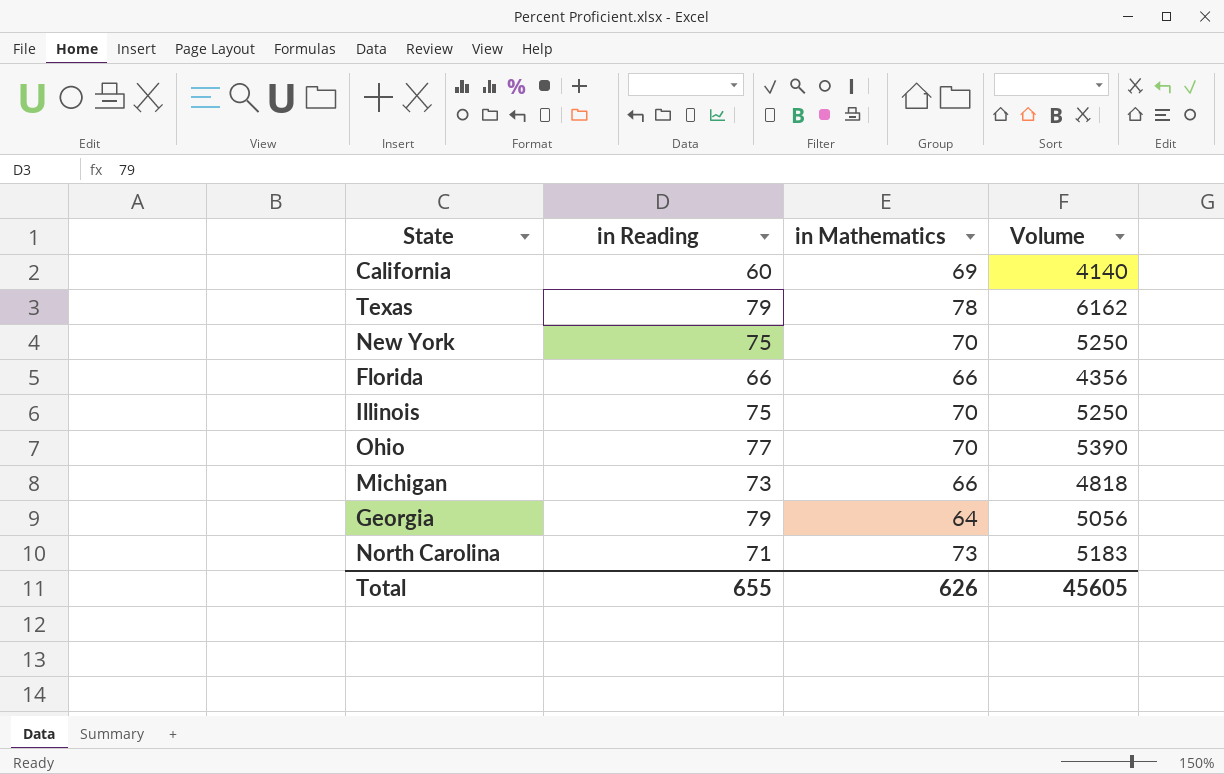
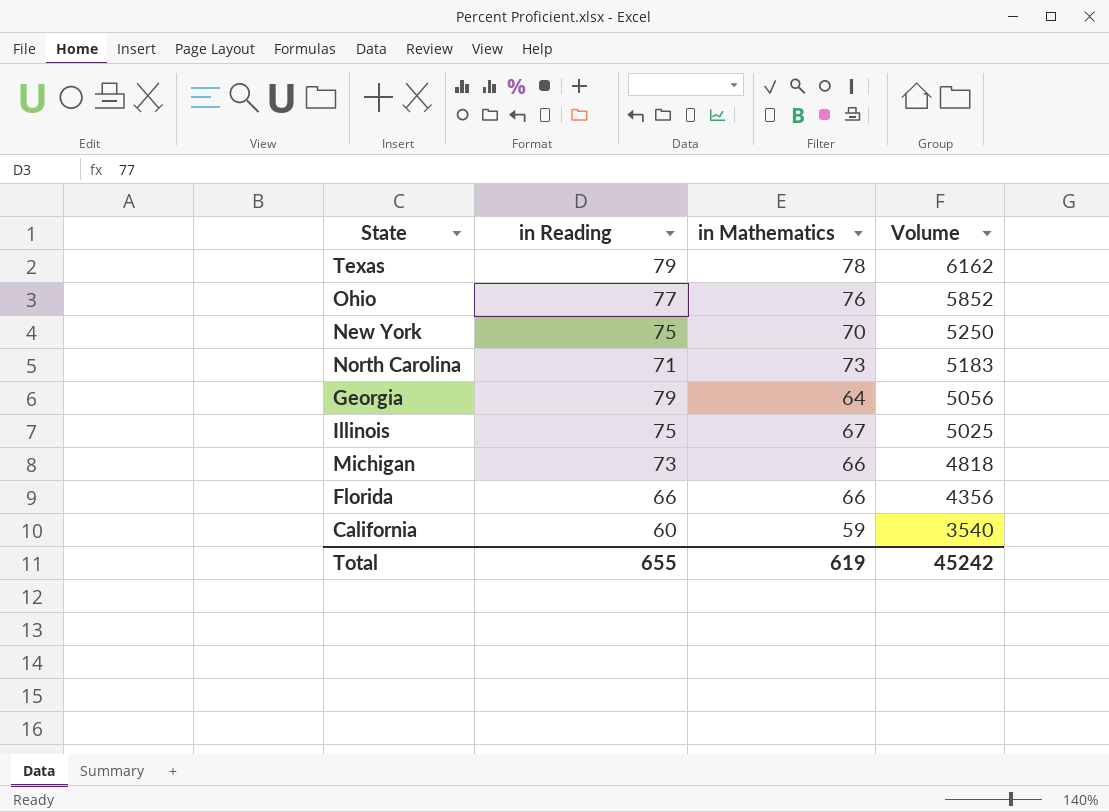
row order: none -> Volume descending
Ohio | in Mathematics: 70 -> 76
Ohio | Volume: 5390 -> 5852
Illinois | in Mathematics: 70 -> 67
Illinois | Volume: 5250 -> 5025
California | in Mathematics: 69 -> 59
California | Volume: 4140 -> 3540
Total | in Mathematics: 626 -> 619
Total | Volume: 45605 -> 45242

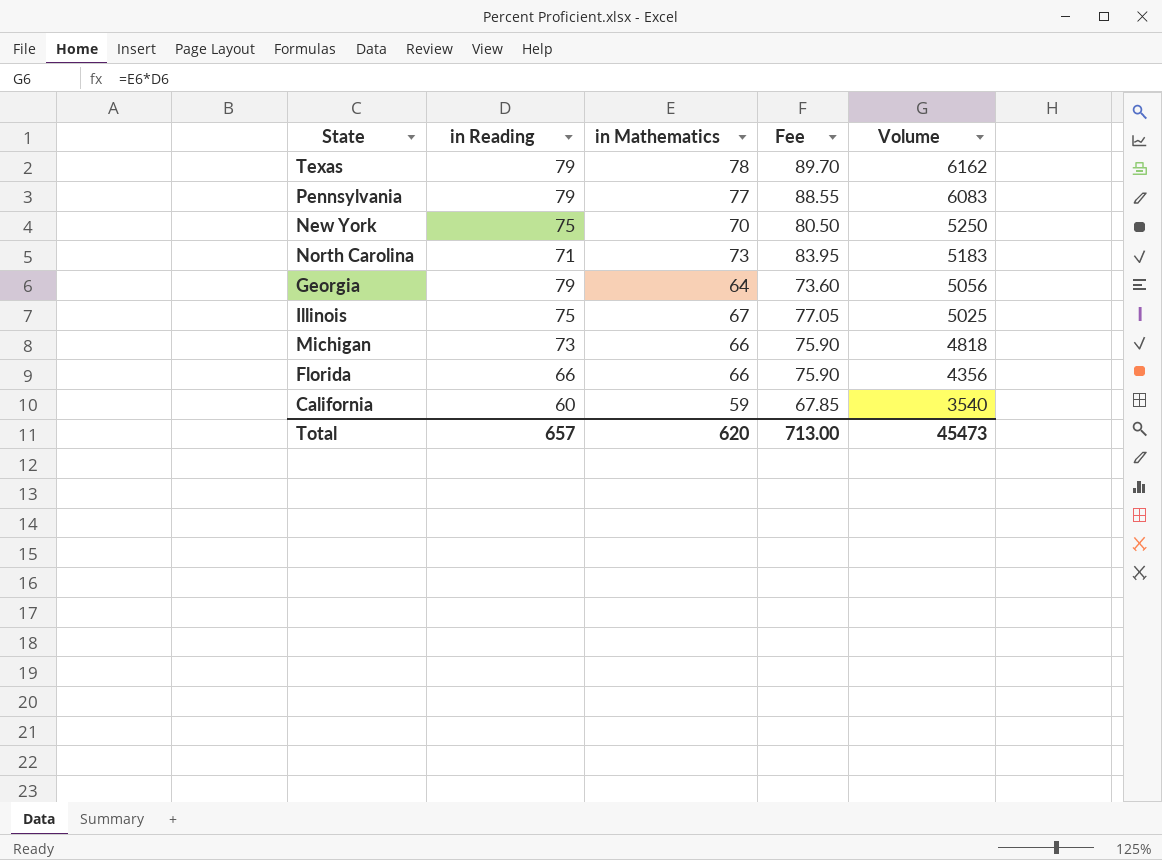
column Fee | formula: none -> [in Mathematics] * 1.15
row Ohio: 77 | 76 | 5852 -> none
row Pennsylvania: none -> 79 | 77 | 88.55 | 6083
Total | in Reading: 655 -> 657
Total | in Mathematics: 619 -> 620
Total | Volume: 45242 -> 45473

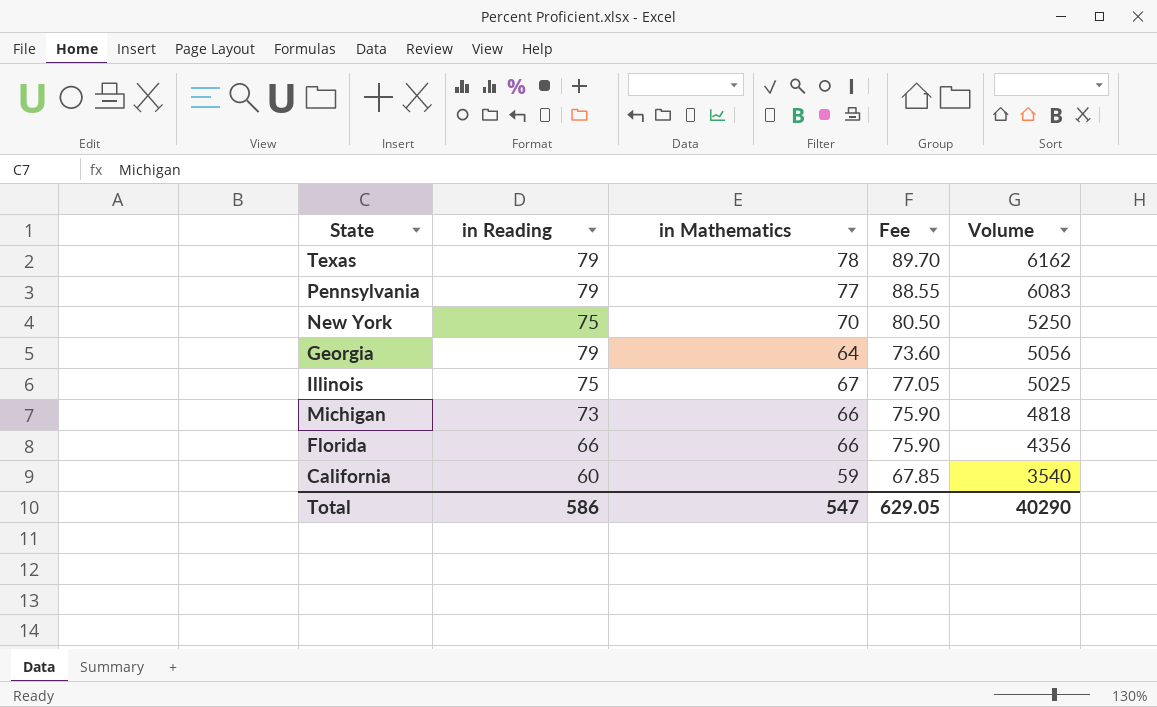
row North Carolina: 71 | 73 | 83.95 | 5183 -> none
Total | in Reading: 657 -> 586
Total | in Mathematics: 620 -> 547
Total | Fee: 713.00 -> 629.05
Total | Volume: 45473 -> 40290

